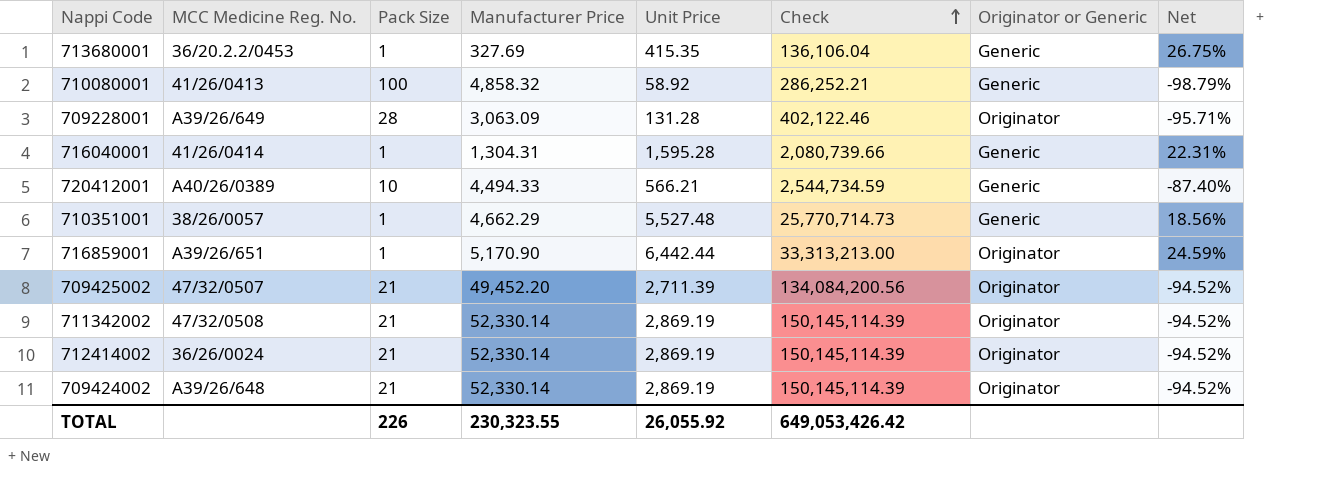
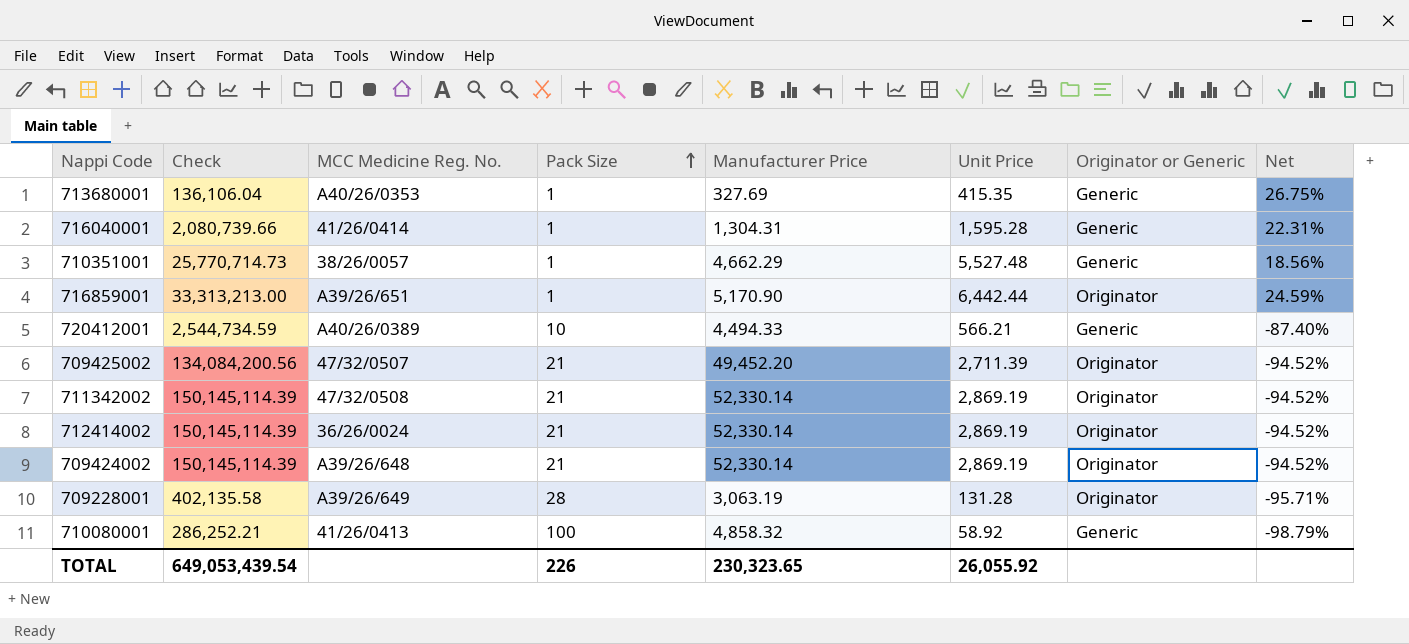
row order: Check ascending -> Pack Size ascending
column Check | position: 6 -> 2
713680001 | MCC Medicine Reg. No.: 36/20.2.2/0453 -> A40/26/0353
709228001 | Check: 402,122.46 -> 402,135.58
709228001 | Manufacturer Price: 3,063.09 -> 3,063.19
TOTAL | Check: 649,053,426.42 -> 649,053,439.54
TOTAL | Manufacturer Price: 230,323.55 -> 230,323.65

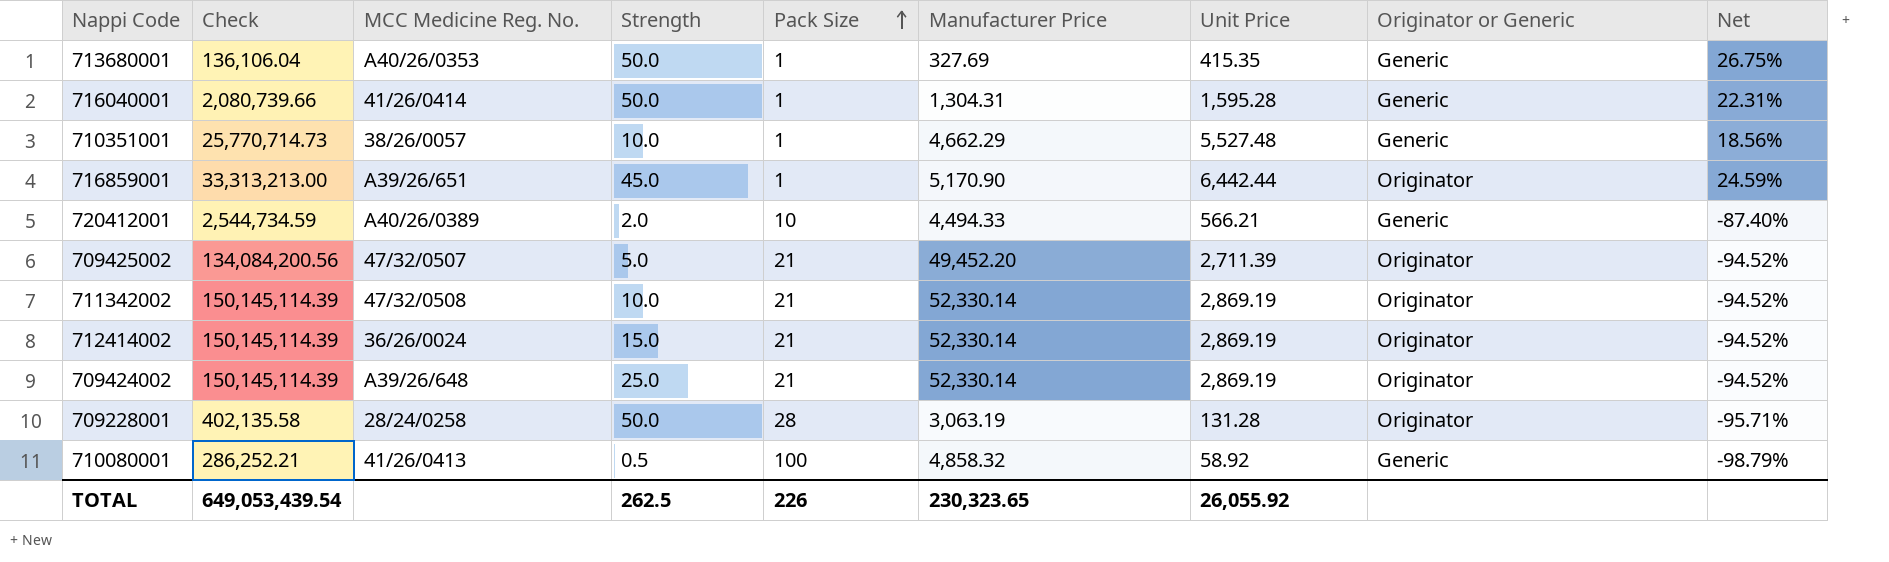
column Strength | position: none -> 4
709228001 | MCC Medicine Reg. No.: A39/26/649 -> 28/24/0258

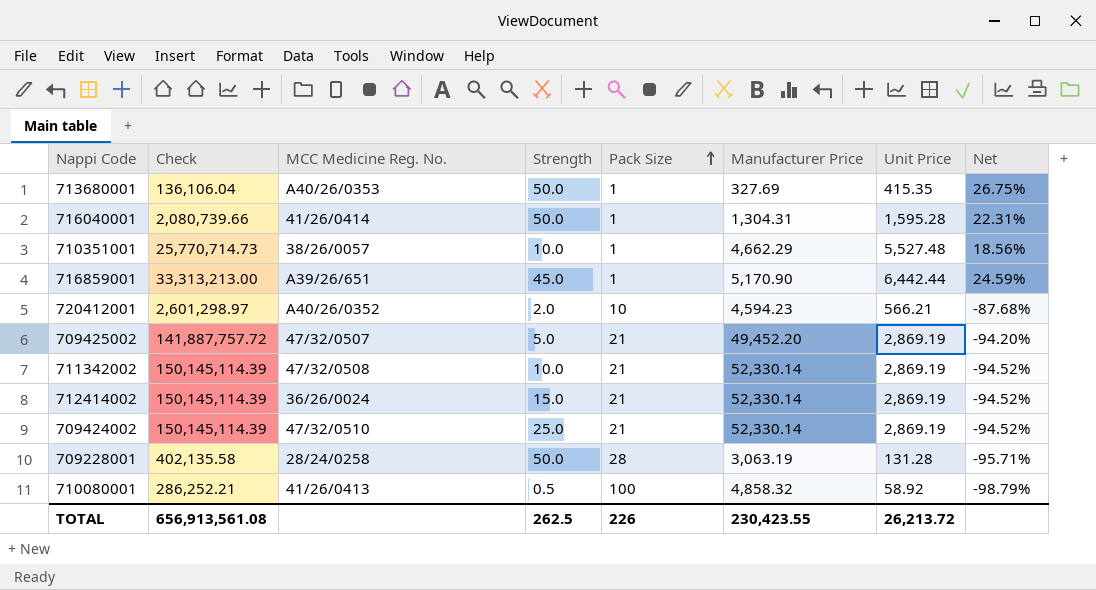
column Originator or Generic | position: 8 -> none
720412001 | Check: 2,544,734.59 -> 2,601,298.97
720412001 | MCC Medicine Reg. No.: A40/26/0389 -> A40/26/0352
720412001 | Manufacturer Price: 4,494.33 -> 4,594.23
720412001 | Net: -87.40% -> -87.68%
709425002 | Check: 134,084,200.56 -> 141,887,757.72
709425002 | Unit Price: 2,711.39 -> 2,869.19
709425002 | Net: -94.52% -> -94.20%
709424002 | MCC Medicine Reg. No.: A39/26/648 -> 47/32/0510
TOTAL | Check: 649,053,439.54 -> 656,913,561.08
TOTAL | Manufacturer Price: 230,323.65 -> 230,423.55
TOTAL | Unit Price: 26,055.92 -> 26,213.72

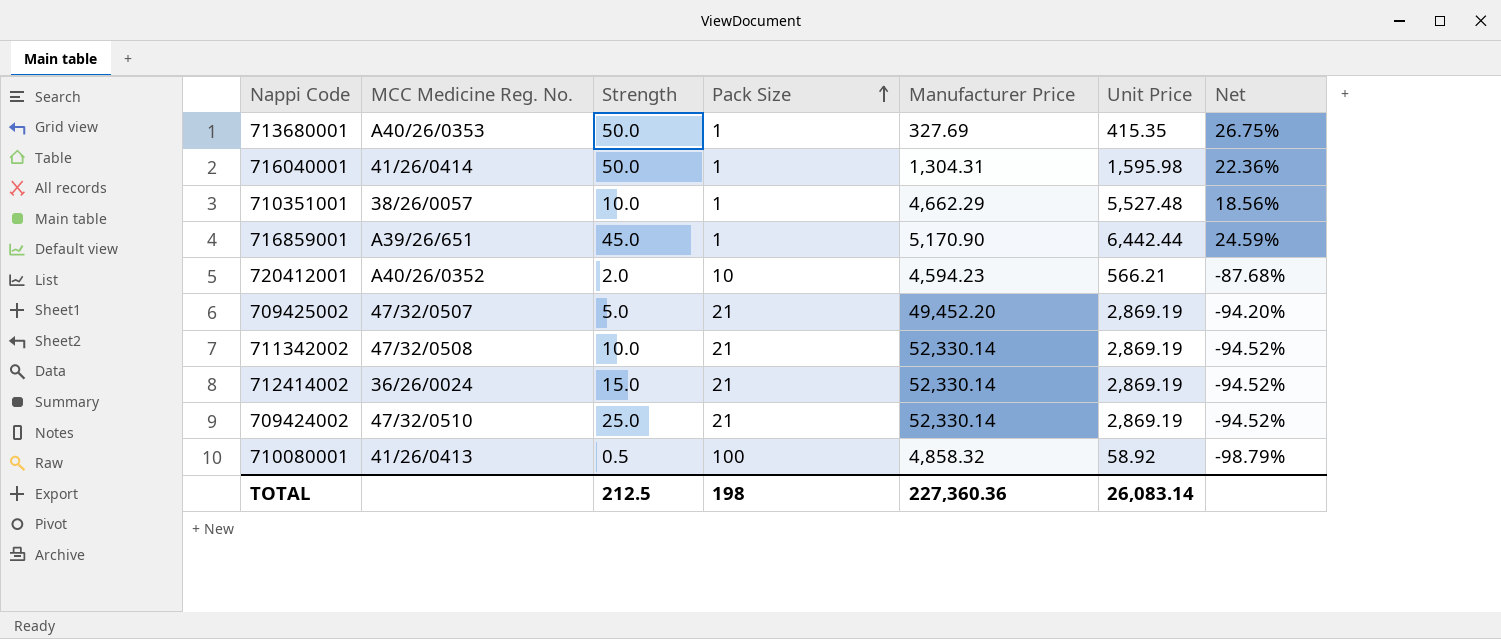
column Check | formula: [Manufacturer Price] * [Unit Price] -> none
row 709228001: 402,135.58 | 28/24/0258 | 50.0 | 28 | 3,063.19 | 131.28 | -95.71% -> none
716040001 | Unit Price: 1,595.28 -> 1,595.98
716040001 | Net: 22.31% -> 22.36%
TOTAL | Strength: 262.5 -> 212.5
TOTAL | Pack Size: 226 -> 198
TOTAL | Manufacturer Price: 230,423.55 -> 227,360.36
TOTAL | Unit Price: 26,213.72 -> 26,083.14

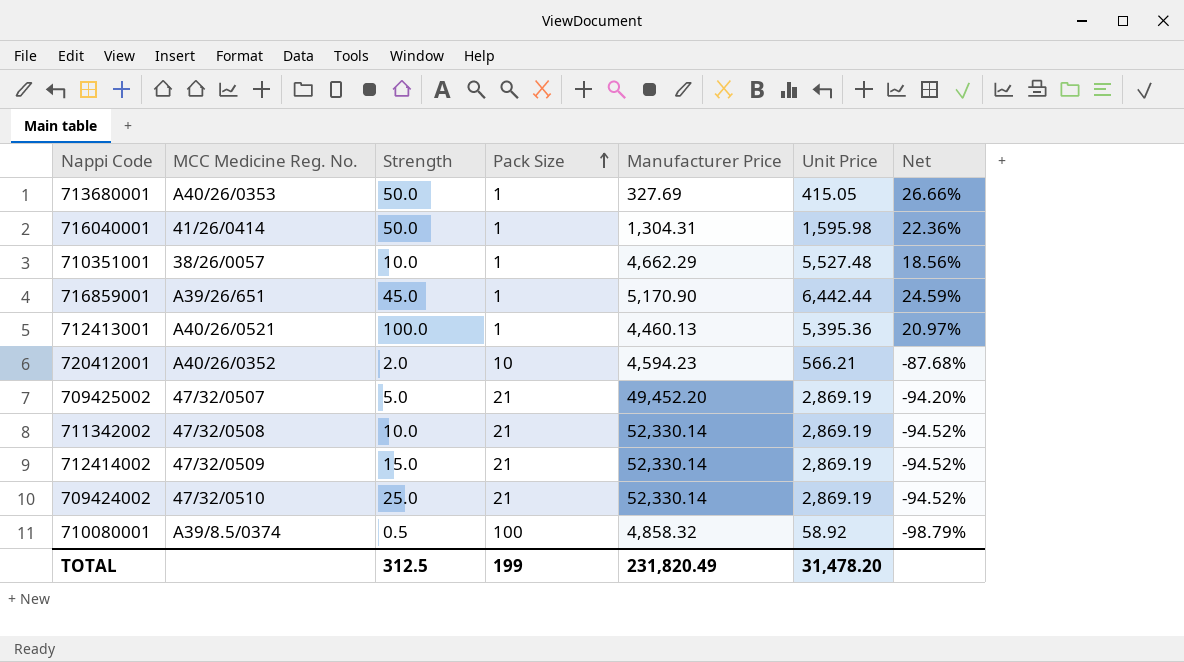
713680001 | Unit Price: 415.35 -> 415.05
713680001 | Net: 26.75% -> 26.66%
row 712413001: none -> A40/26/0521 | 100.0 | 1 | 4,460.13 | 5,395.36 | 20.97%
712414002 | MCC Medicine Reg. No.: 36/26/0024 -> 47/32/0509
710080001 | MCC Medicine Reg. No.: 41/26/0413 -> A39/8.5/0374
TOTAL | Strength: 212.5 -> 312.5
TOTAL | Pack Size: 198 -> 199
TOTAL | Manufacturer Price: 227,360.36 -> 231,820.49
TOTAL | Unit Price: 26,083.14 -> 31,478.20

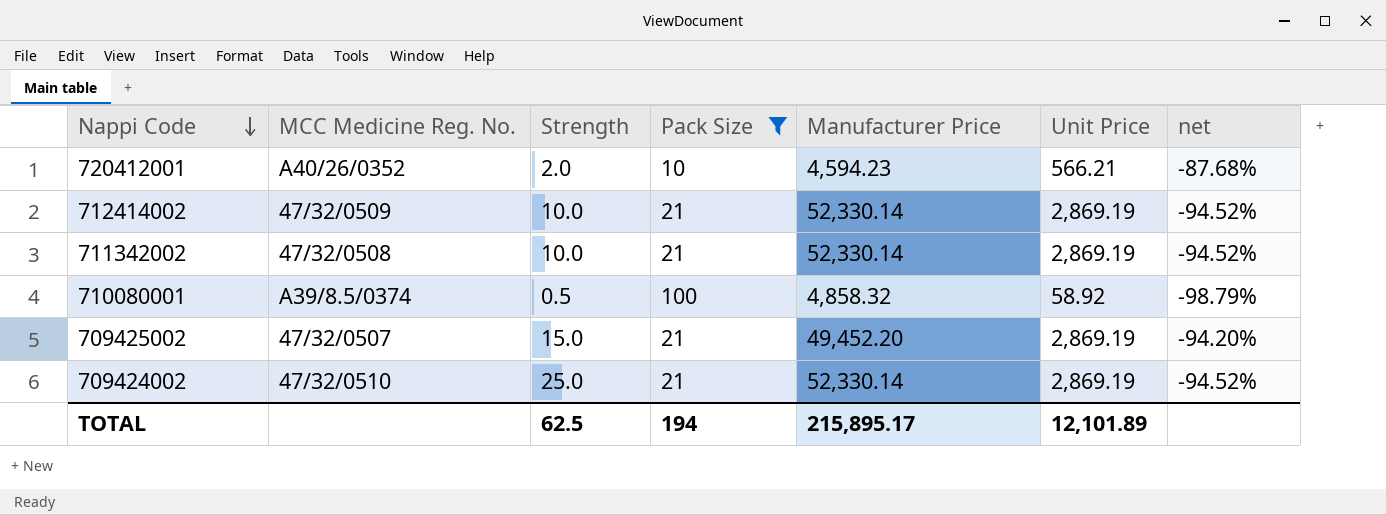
filter: none -> Pack Size != 1
row order: Pack Size ascending -> Nappi Code descending
column name: Net -> net
712414002 | Strength: 15.0 -> 10.0
709425002 | Strength: 5.0 -> 15.0
TOTAL | Strength: 312.5 -> 62.5
TOTAL | Pack Size: 199 -> 194
TOTAL | Manufacturer Price: 231,820.49 -> 215,895.17
TOTAL | Unit Price: 31,478.20 -> 12,101.89

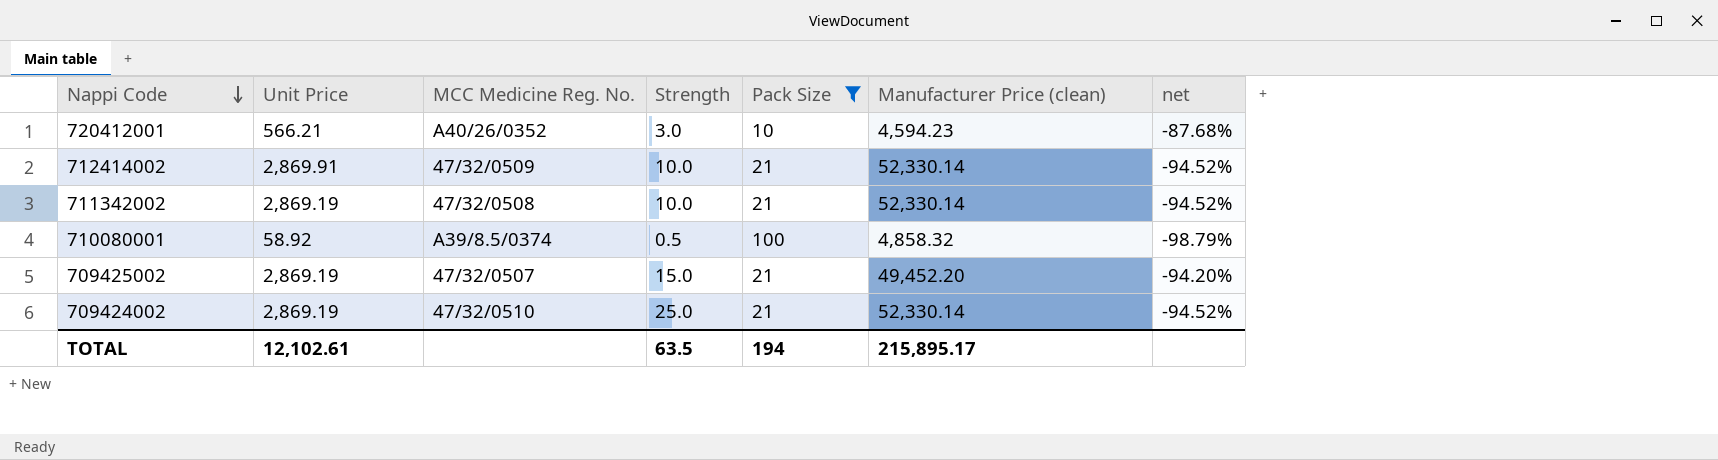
column Unit Price | position: 6 -> 2
column name: Manufacturer Price -> Manufacturer Price (clean)
720412001 | Strength: 2.0 -> 3.0
712414002 | Unit Price: 2,869.19 -> 2,869.91
TOTAL | Unit Price: 12,101.89 -> 12,102.61
TOTAL | Strength: 62.5 -> 63.5

